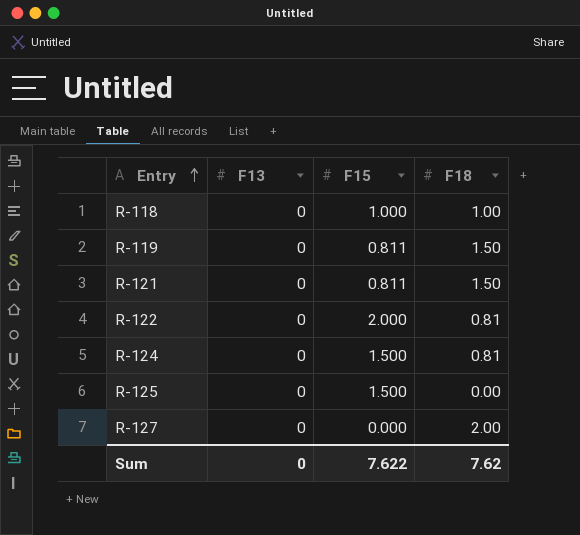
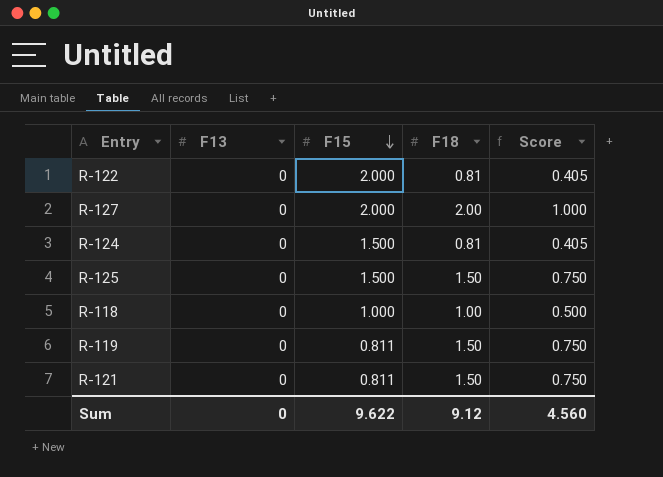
row order: Entry ascending -> F15 descending
column Score | formula: none -> [F18] * 0.5
R-127 | F15: 0.000 -> 2.000
R-125 | F18: 0.00 -> 1.50
Sum | F15: 7.622 -> 9.622
Sum | F18: 7.62 -> 9.12

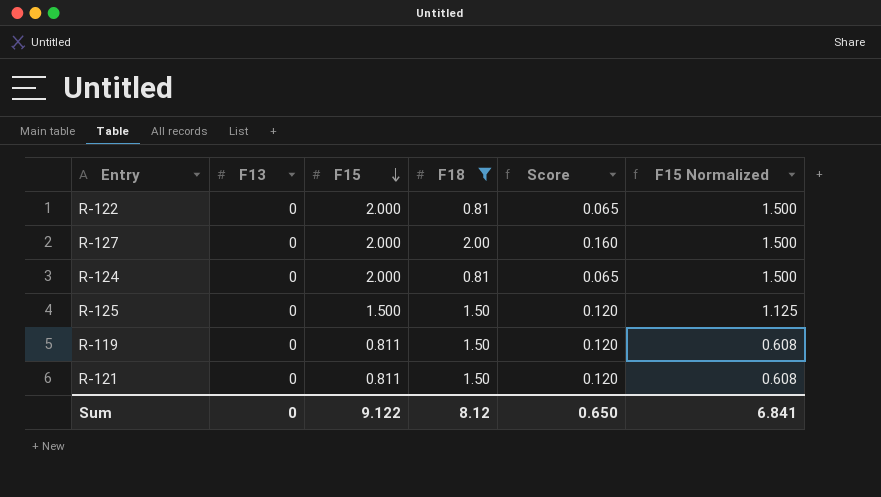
filter: none -> F18 != 1.00
column Score | formula: [F18] * 0.5 -> [F18] * 0.08
column F15 Normalized | formula: none -> [F15] * 0.75
R-124 | F15: 1.500 -> 2.000
Sum | F15: 9.622 -> 9.122
Sum | F18: 9.12 -> 8.12
Sum | Score: 4.560 -> 0.650

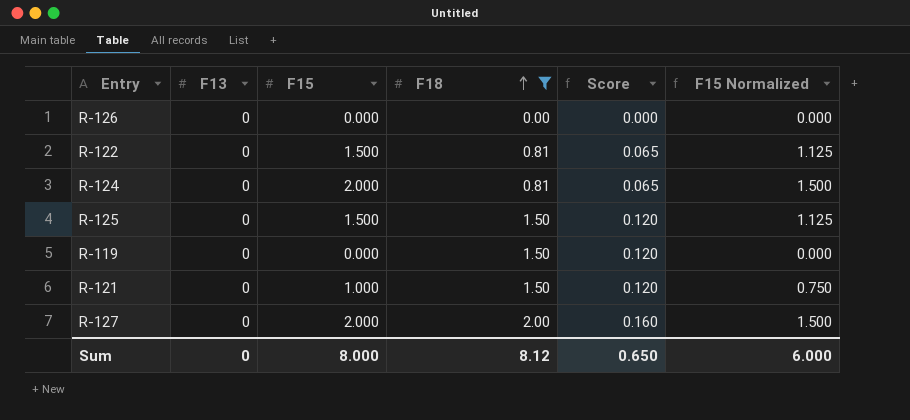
row order: F15 descending -> F18 ascending
row R-126: none -> 0 | 0.000 | 0.00 | 0.000 | 0.000
R-122 | F15: 2.000 -> 1.500
R-122 | F15 Normalized: 1.500 -> 1.125
R-119 | F15: 0.811 -> 0.000
R-119 | F15 Normalized: 0.608 -> 0.000
R-121 | F15: 0.811 -> 1.000
R-121 | F15 Normalized: 0.608 -> 0.750
Sum | F15: 9.122 -> 8.000
Sum | F15 Normalized: 6.841 -> 6.000

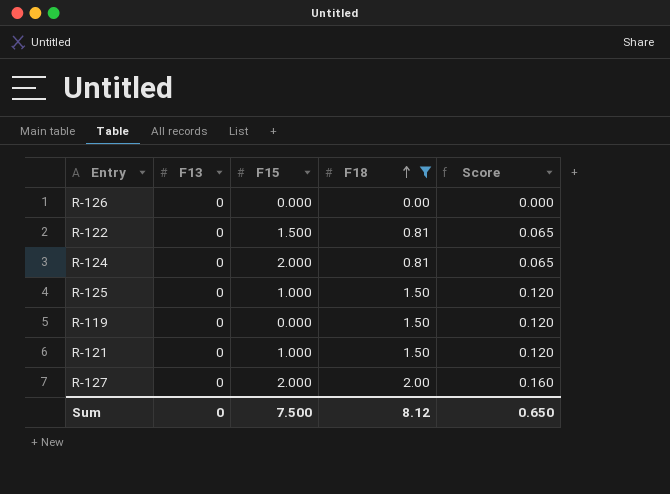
column F15 Normalized | formula: [F15] * 0.75 -> none
R-125 | F15: 1.500 -> 1.000
Sum | F15: 8.000 -> 7.500

